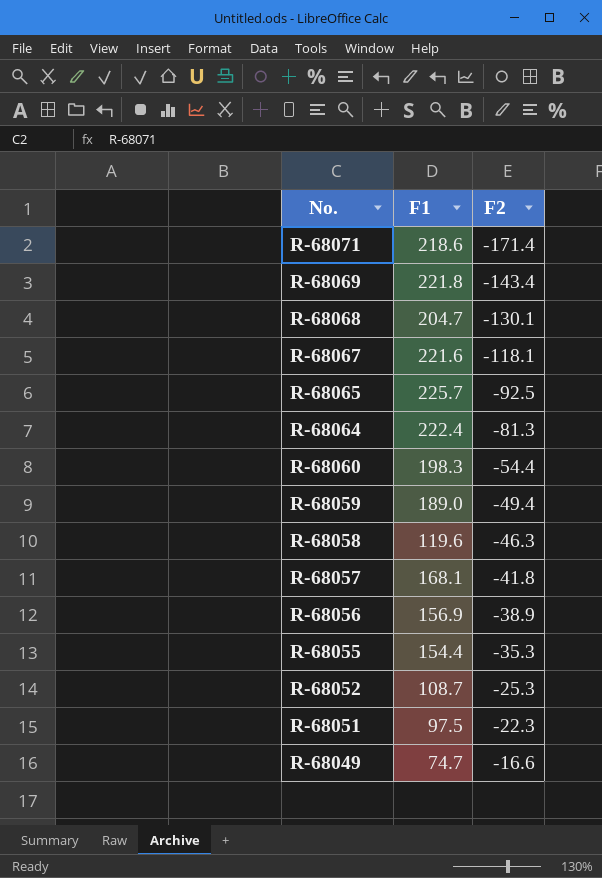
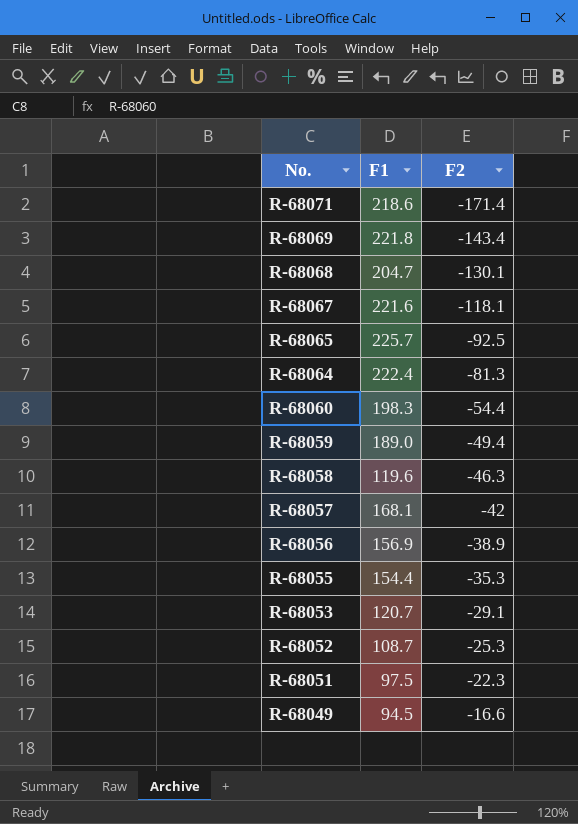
R-68057 | F2: -41.8 -> -42
row R-68053: none -> 120.7 | -29.1
R-68049 | F1: 74.7 -> 94.5

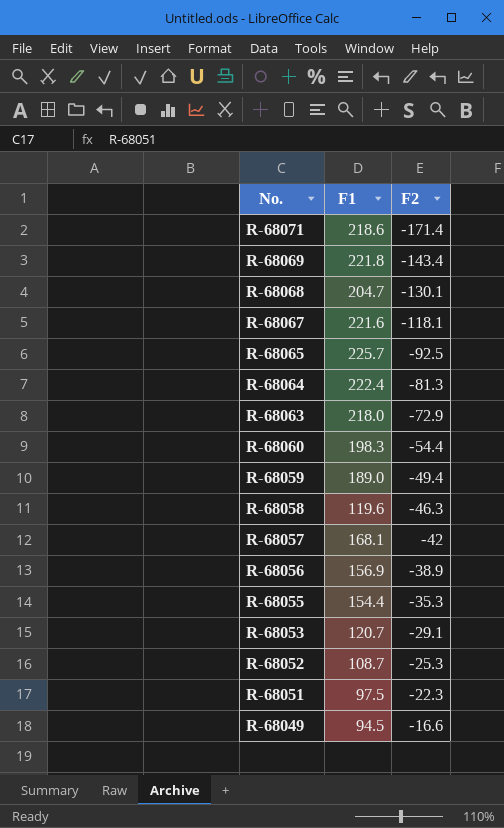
row R-68063: none -> 218.0 | -72.9

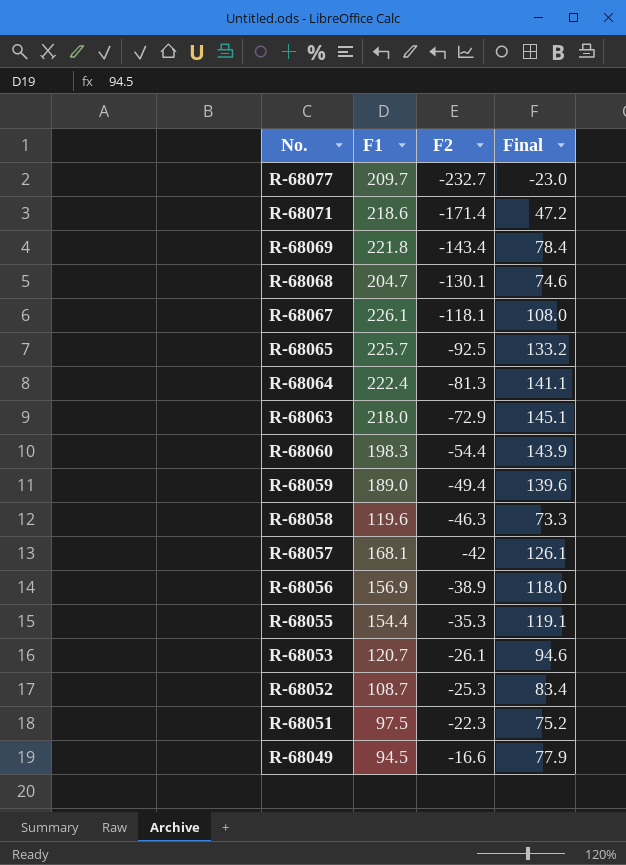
column Final | formula: none -> [F1] + [F2]
row R-68077: none -> 209.7 | -232.7 | -23.0
R-68067 | F1: 221.6 -> 226.1
R-68053 | F2: -29.1 -> -26.1

